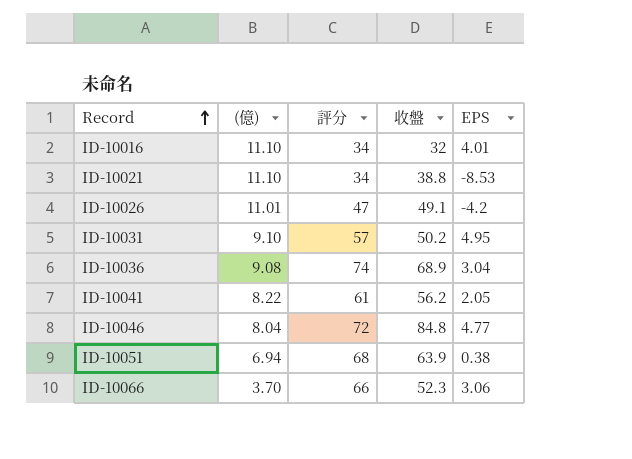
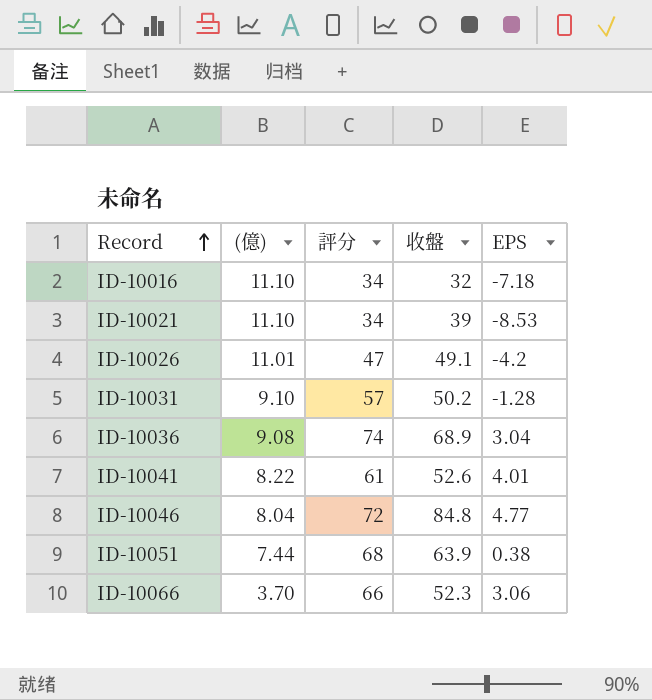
ID-10016 | EPS: 4.01 -> -7.18
ID-10021 | 收盤: 38.8 -> 39
ID-10031 | EPS: 4.95 -> -1.28
ID-10041 | 收盤: 56.2 -> 52.6
ID-10041 | EPS: 2.05 -> 4.01
ID-10051 | (億): 6.94 -> 7.44

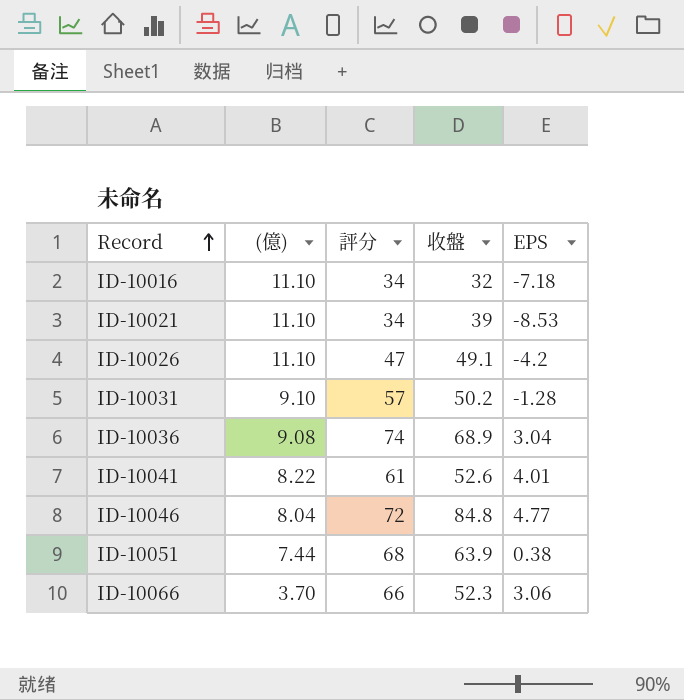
ID-10026 | (億): 11.01 -> 11.10

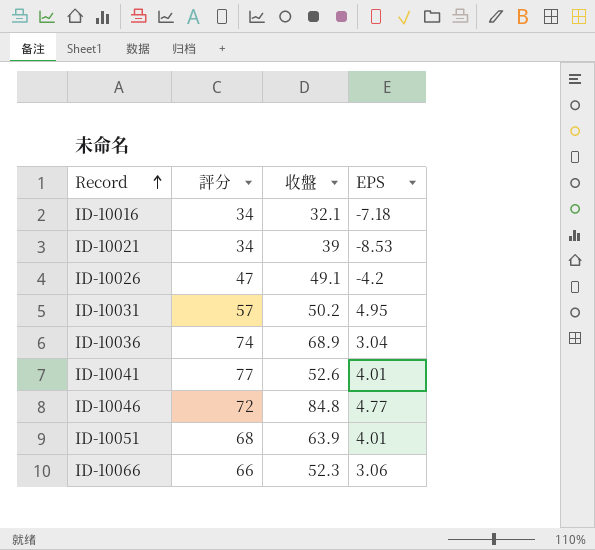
column (億) | position: 2 -> none
ID-10016 | 收盤: 32 -> 32.1
ID-10031 | EPS: -1.28 -> 4.95
ID-10041 | 評分: 61 -> 77
ID-10051 | EPS: 0.38 -> 4.01

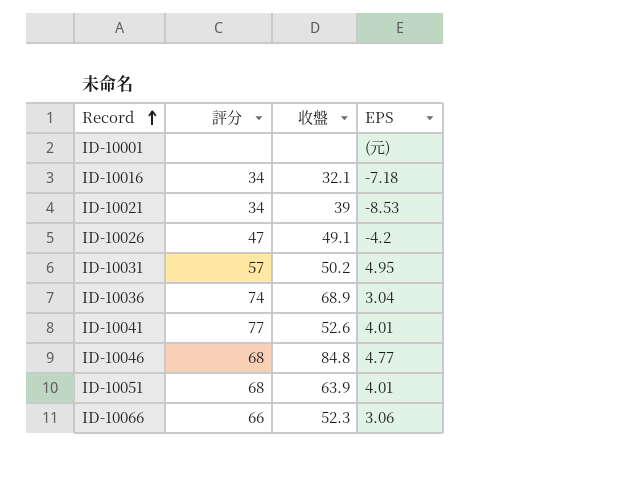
row ID-10001: none -> none | none | (元)
ID-10046 | 評分: 72 -> 68

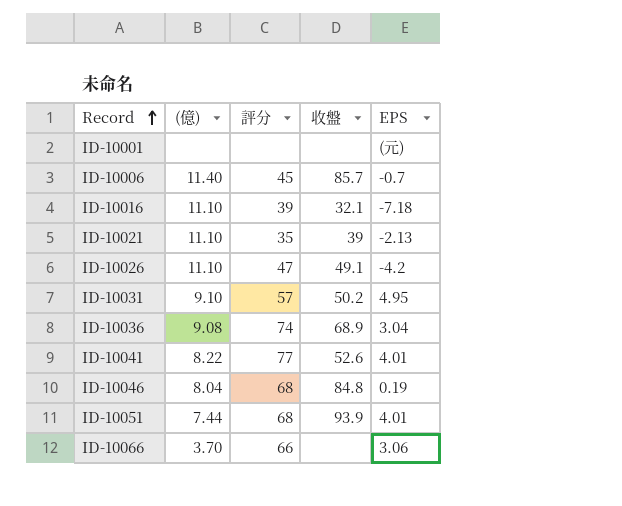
column (億) | position: none -> 2
row ID-10006: none -> 11.40 | 45 | 85.7 | -0.7
ID-10016 | 評分: 34 -> 39
ID-10021 | 評分: 34 -> 35
ID-10021 | EPS: -8.53 -> -2.13
ID-10046 | EPS: 4.77 -> 0.19
ID-10051 | 收盤: 63.9 -> 93.9
ID-10066 | 收盤: 52.3 -> none

